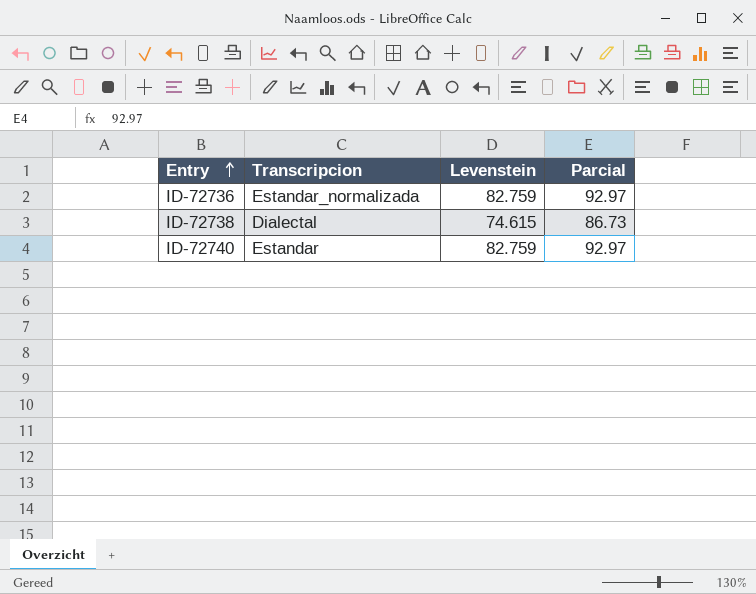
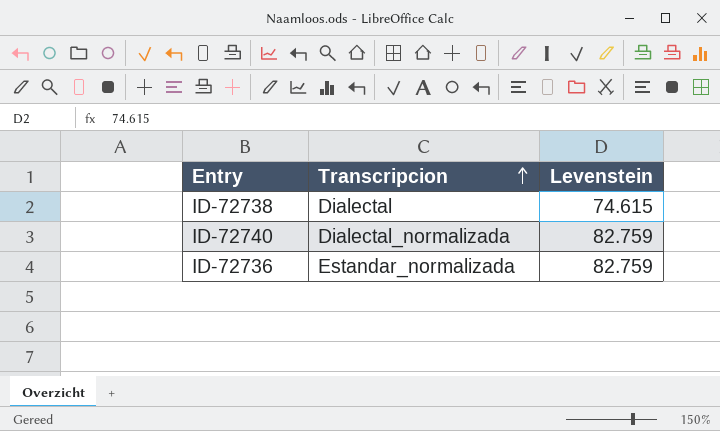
row order: Entry ascending -> Transcripcion ascending
column Parcial | position: 4 -> none
ID-72740 | Transcripcion: Estandar -> Dialectal_normalizada

